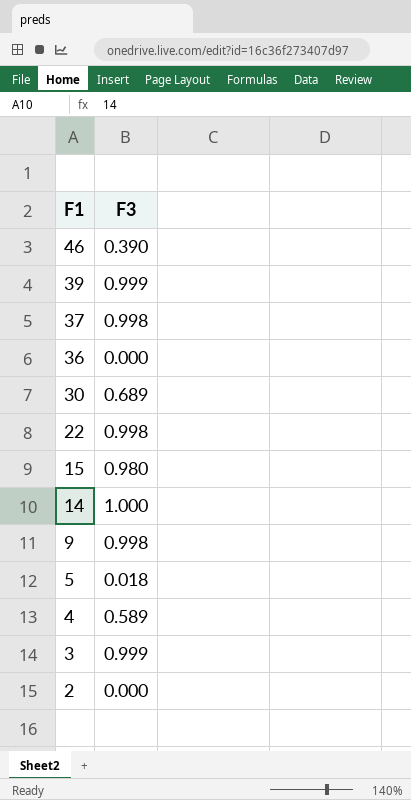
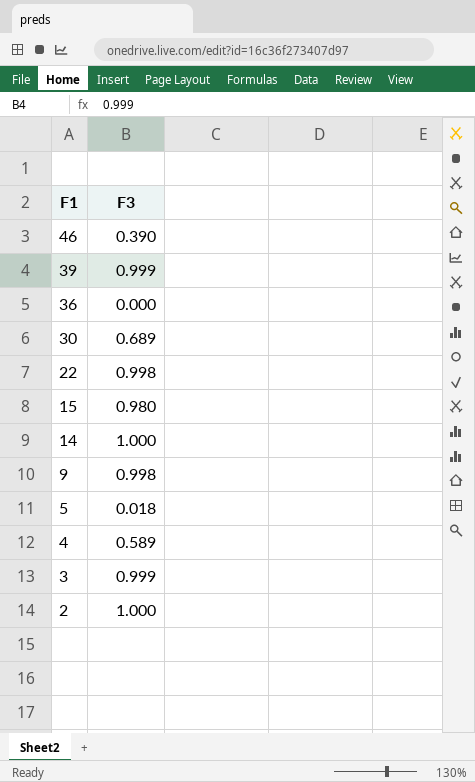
row 37: 0.998 -> none
2 | F3: 0.000 -> 1.000

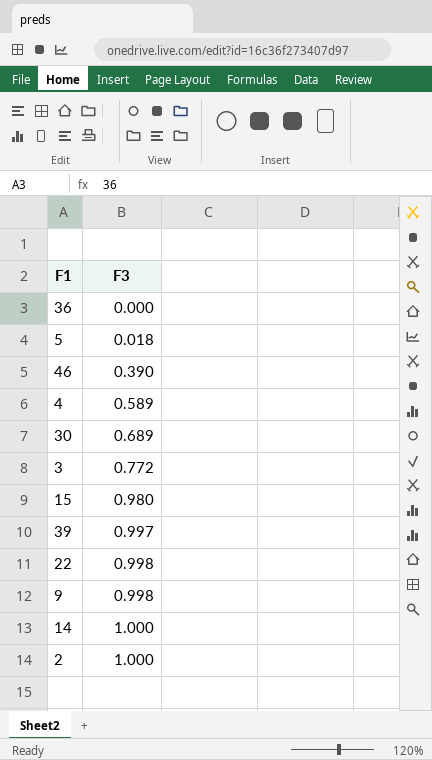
row order: F1 descending -> F3 ascending
3 | F3: 0.999 -> 0.772
39 | F3: 0.999 -> 0.997

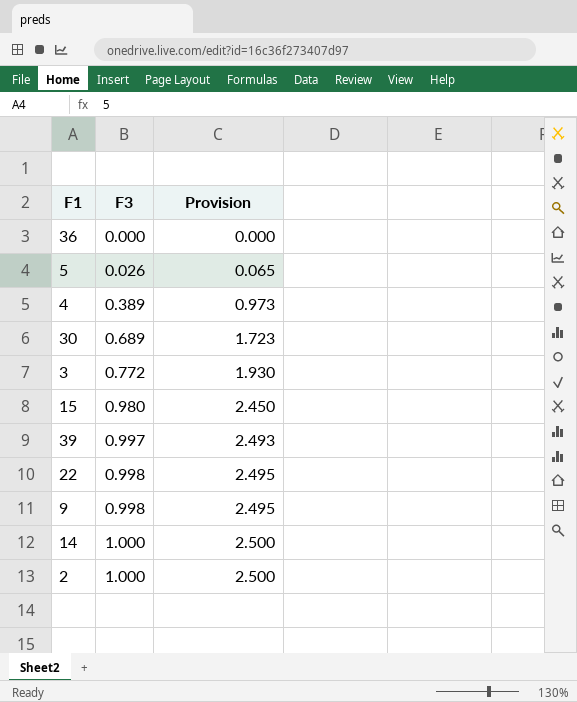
column Provision | formula: none -> [F3] * 2.5
row 46: 0.390 -> none
5 | F3: 0.018 -> 0.026
4 | F3: 0.589 -> 0.389

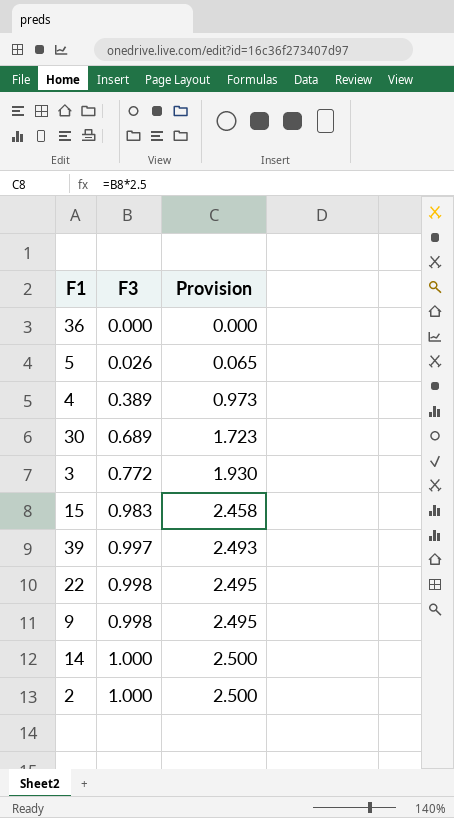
15 | F3: 0.980 -> 0.983
15 | Provision: 2.450 -> 2.458

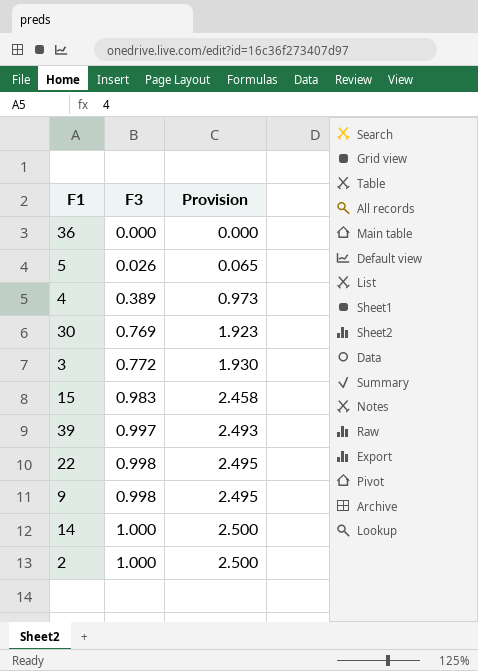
30 | F3: 0.689 -> 0.769
30 | Provision: 1.723 -> 1.923

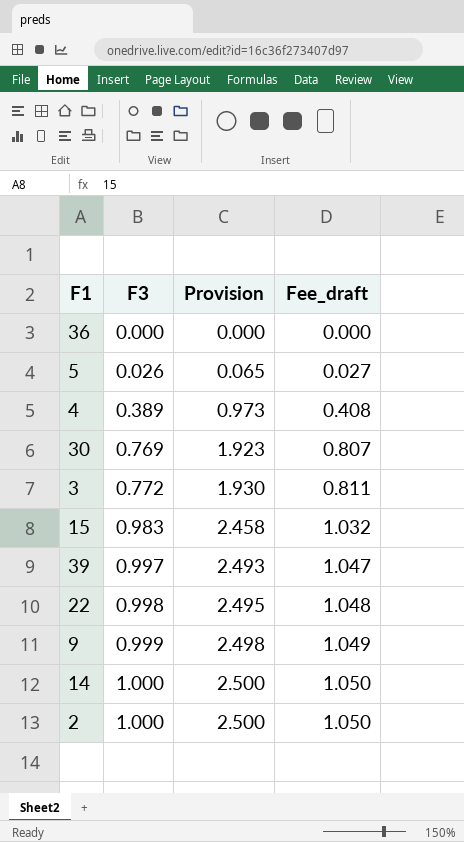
column Fee_draft | formula: none -> [F3] * 1.05
9 | F3: 0.998 -> 0.999
9 | Provision: 2.495 -> 2.498

